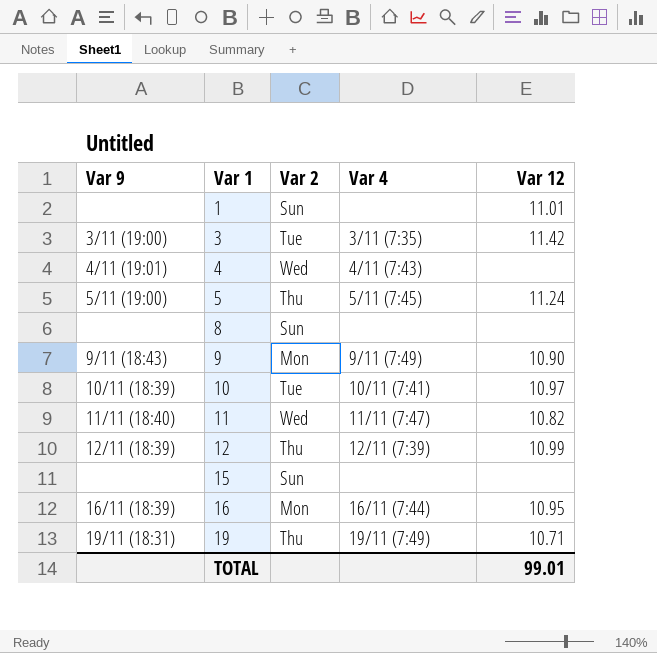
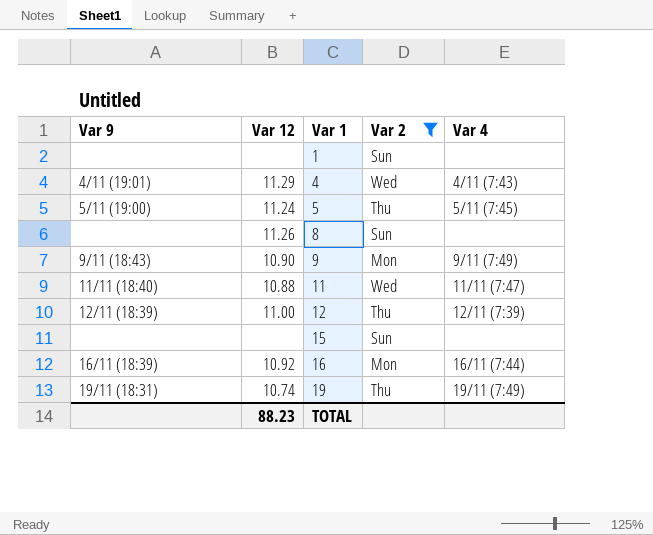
filter: none -> Var 2 != Tue
column Var 12 | position: 5 -> 2
1 | Var 12: 11.01 -> none
4 | Var 12: none -> 11.29
8 | Var 12: none -> 11.26
11 | Var 12: 10.82 -> 10.88
12 | Var 12: 10.99 -> 11.00
16 | Var 12: 10.95 -> 10.92
19 | Var 12: 10.71 -> 10.74
TOTAL | Var 12: 99.01 -> 88.23

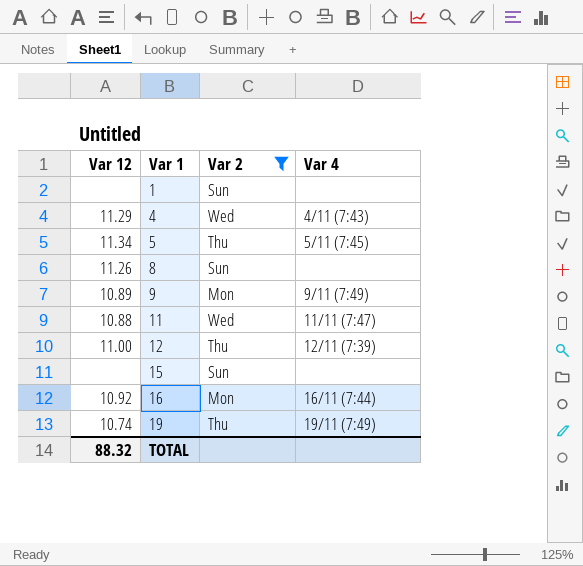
column Var 9 | position: 1 -> none
5 | Var 12: 11.24 -> 11.34
9 | Var 12: 10.90 -> 10.89
TOTAL | Var 12: 88.23 -> 88.32

